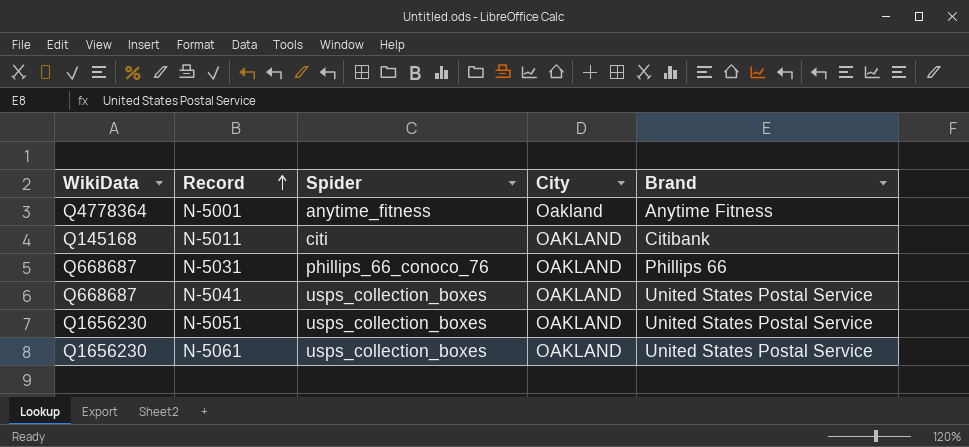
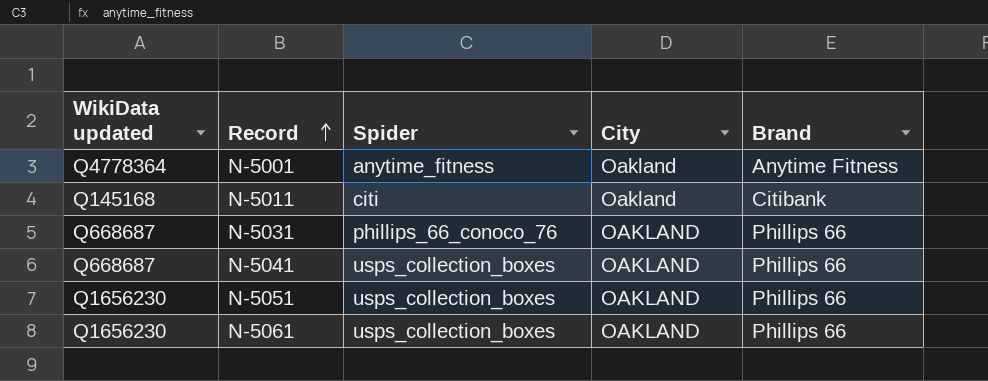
column name: WikiData -> WikiData updated
N-5011 | City: OAKLAND -> Oakland
N-5041 | Brand: United States Postal Service -> Phillips 66
N-5051 | Brand: United States Postal Service -> Phillips 66
N-5061 | Brand: United States Postal Service -> Phillips 66

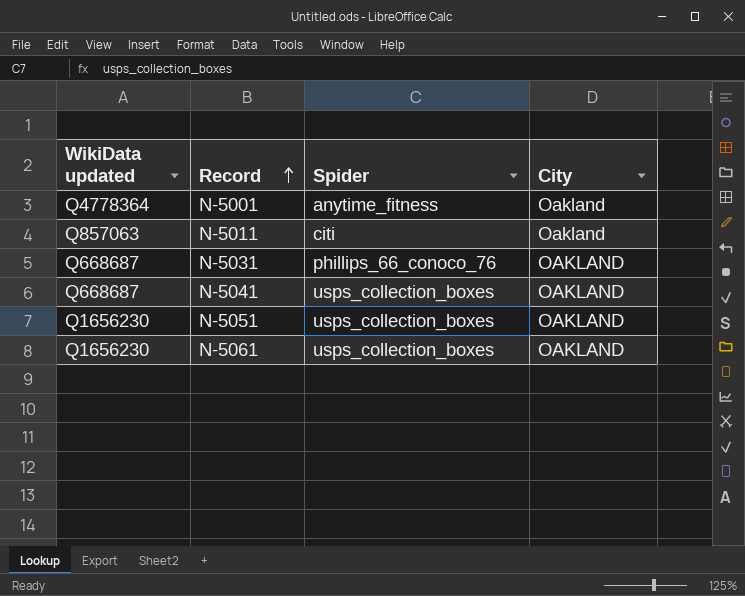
column Brand | position: 5 -> none
N-5011 | WikiData updated: Q145168 -> Q857063

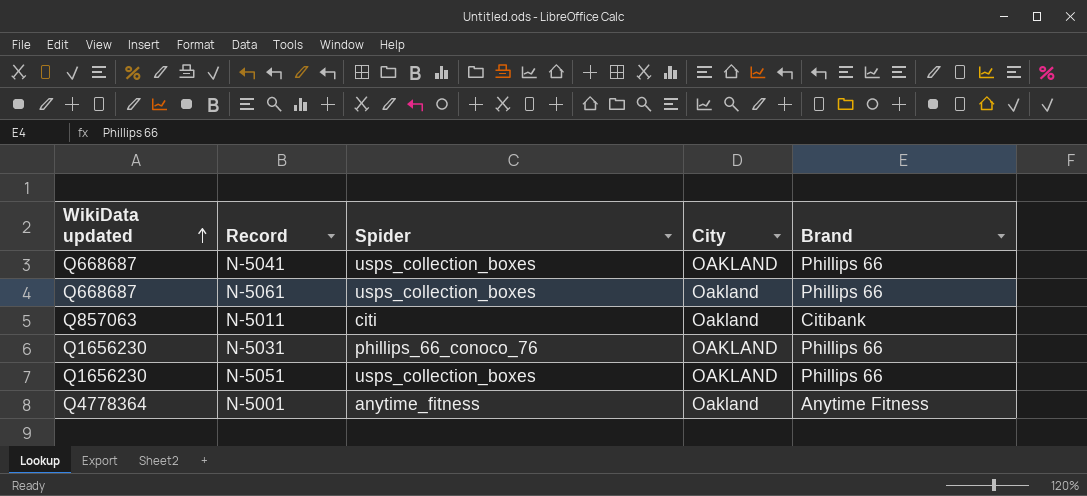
row order: Record ascending -> WikiData updated ascending
column Brand | position: none -> 5
N-5061 | WikiData updated: Q1656230 -> Q668687
N-5061 | City: OAKLAND -> Oakland
N-5031 | WikiData updated: Q668687 -> Q1656230

